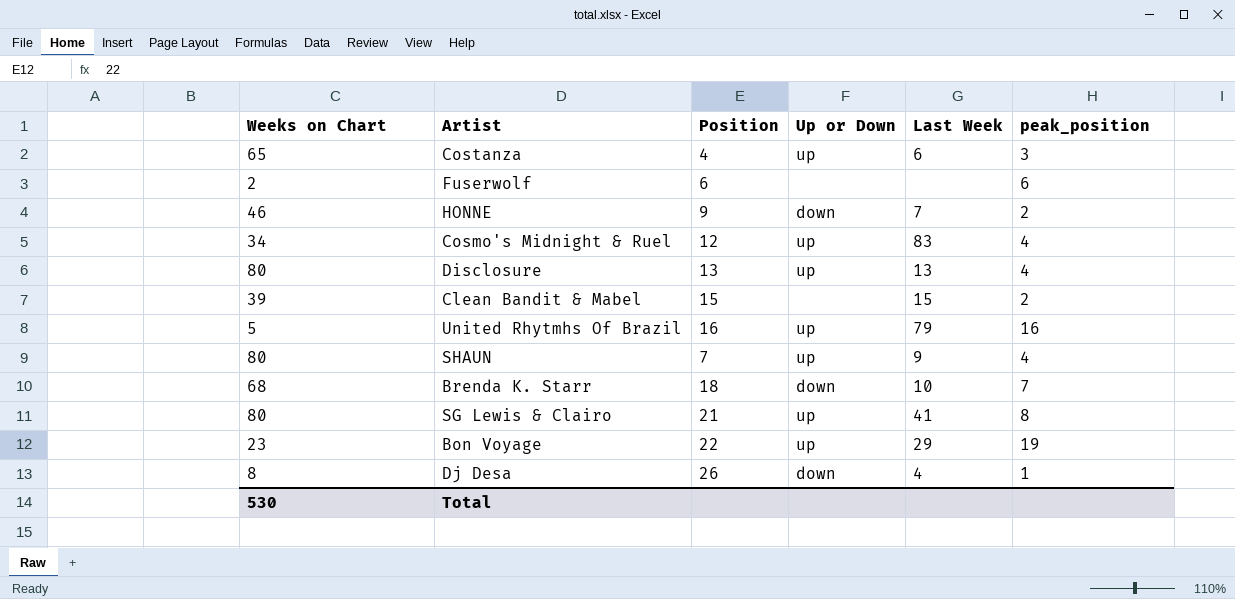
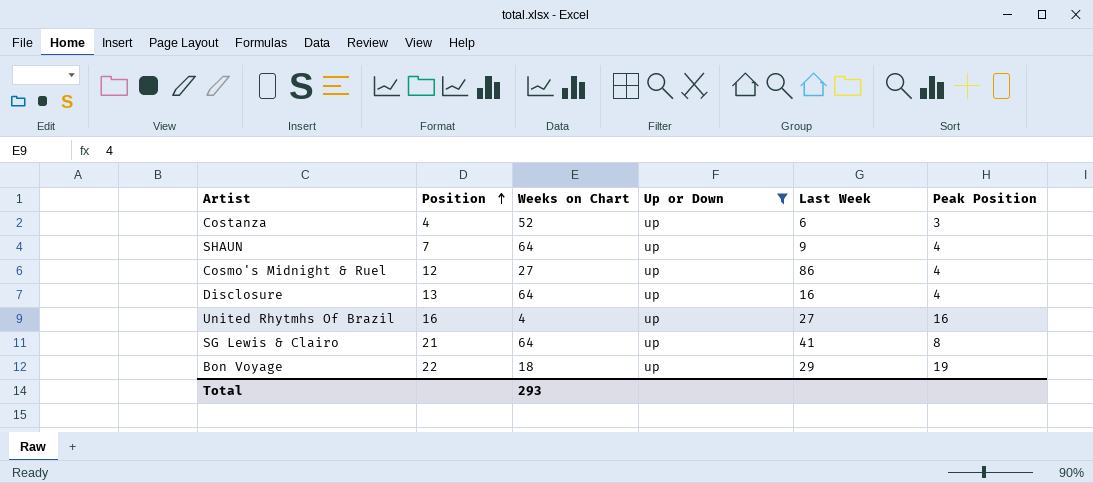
filter: none -> Up or Down = up
row order: none -> Position ascending
column Weeks on Chart | position: 1 -> 3
column name: peak_position -> Peak Position
Costanza | Weeks on Chart: 65 -> 52
SHAUN | Weeks on Chart: 80 -> 64
Cosmo's Midnight & Ruel | Weeks on Chart: 34 -> 27
Cosmo's Midnight & Ruel | Last Week: 83 -> 86
Disclosure | Weeks on Chart: 80 -> 64
Disclosure | Last Week: 13 -> 16
United Rhytmhs Of Brazil | Weeks on Chart: 5 -> 4
United Rhytmhs Of Brazil | Last Week: 79 -> 27
SG Lewis & Clairo | Weeks on Chart: 80 -> 64
Bon Voyage | Weeks on Chart: 23 -> 18
Total | Weeks on Chart: 530 -> 293

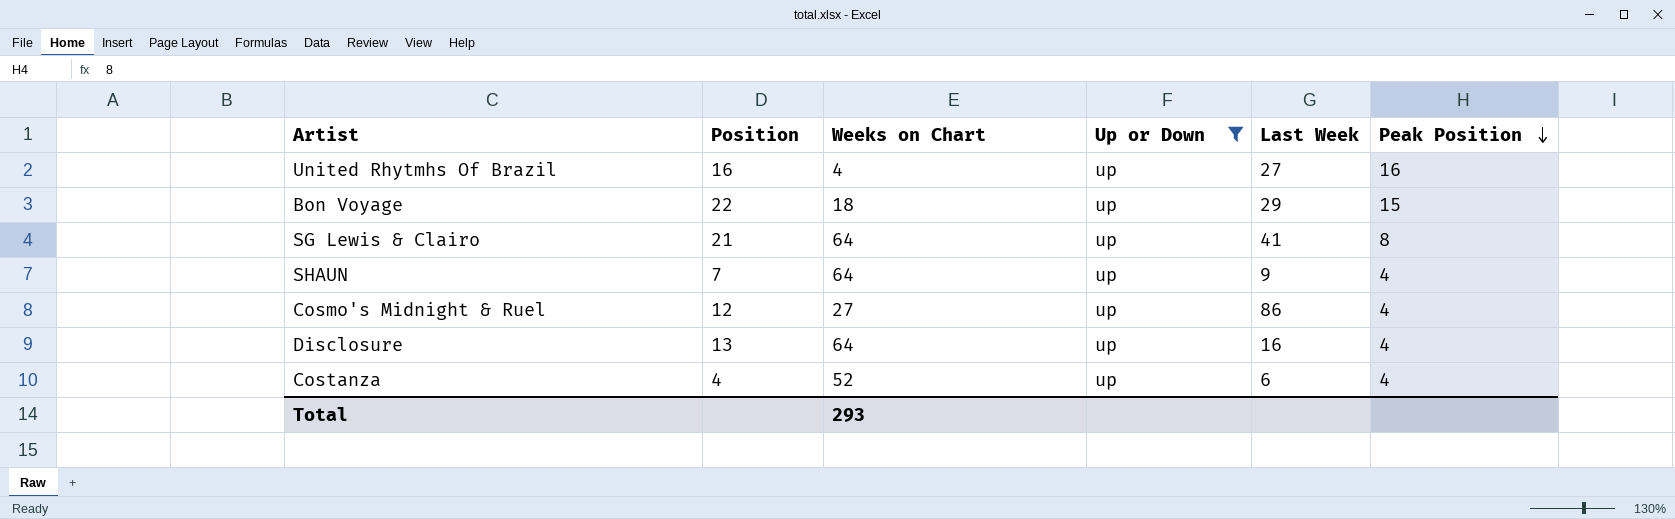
row order: Position ascending -> Peak Position descending
Bon Voyage | Peak Position: 19 -> 15
Costanza | Peak Position: 3 -> 4

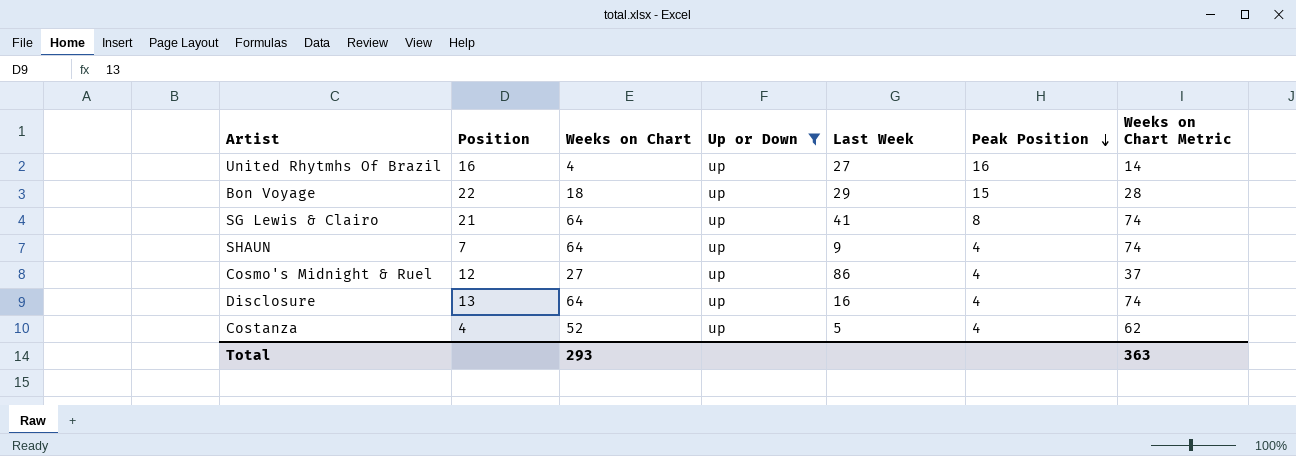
column Weeks on Chart Metric | formula: none -> [Weeks on Chart] + 10
Costanza | Last Week: 6 -> 5

